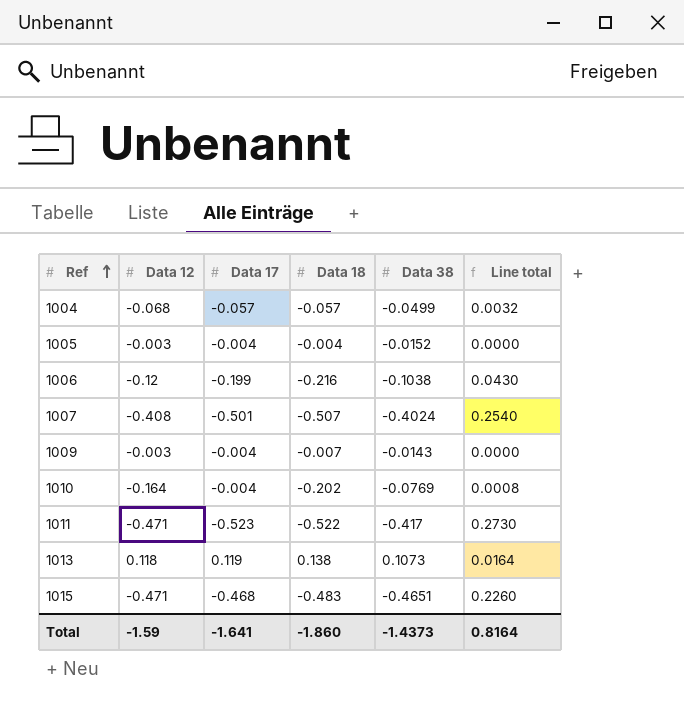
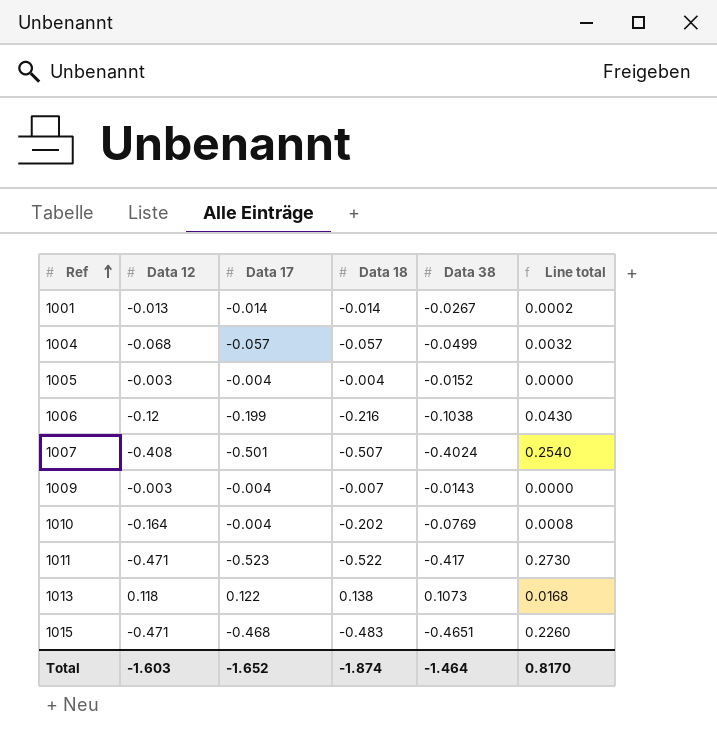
row 1001: none -> -0.013 | -0.014 | -0.014 | -0.0267 | 0.0002
1013 | Data 17: 0.119 -> 0.122
1013 | Line total: 0.0164 -> 0.0168
Total | Data 12: -1.59 -> -1.603
Total | Data 17: -1.641 -> -1.652
Total | Data 18: -1.860 -> -1.874
Total | Data 38: -1.4373 -> -1.464
Total | Line total: 0.8164 -> 0.8170

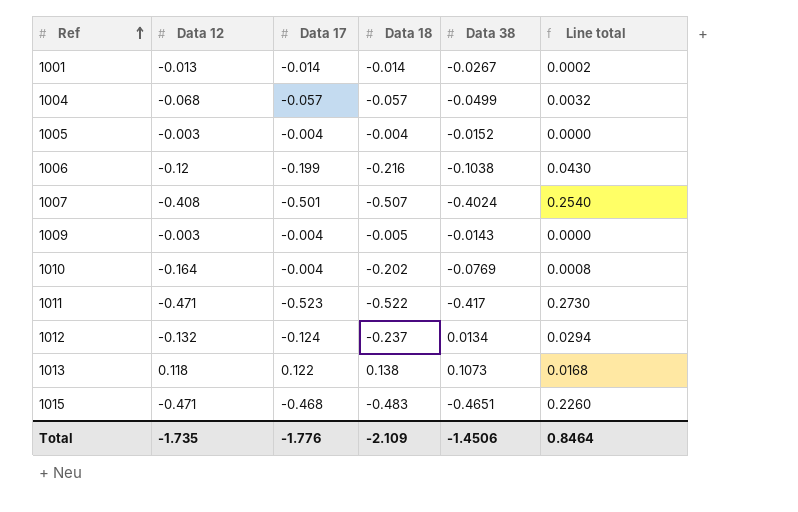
1009 | Data 18: -0.007 -> -0.005
row 1012: none -> -0.132 | -0.124 | -0.237 | 0.0134 | 0.0294
Total | Data 12: -1.603 -> -1.735
Total | Data 17: -1.652 -> -1.776
Total | Data 18: -1.874 -> -2.109
Total | Data 38: -1.464 -> -1.4506
Total | Line total: 0.8170 -> 0.8464

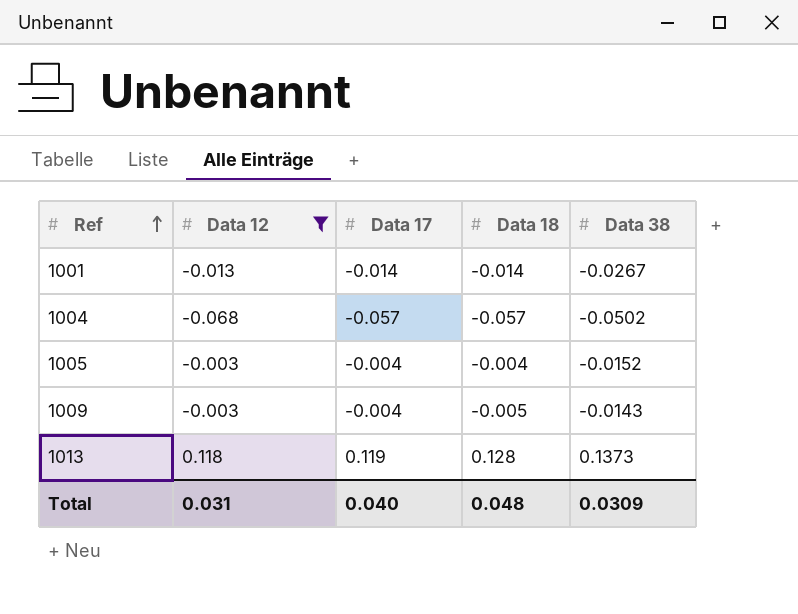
filter: none -> Data 12 >= -0.068
column Line total | formula: [Data 17] * [Data 18] -> none
1004 | Data 38: -0.0499 -> -0.0502
1013 | Data 17: 0.122 -> 0.119
1013 | Data 18: 0.138 -> 0.128
1013 | Data 38: 0.1073 -> 0.1373
Total | Data 12: -1.735 -> 0.031
Total | Data 17: -1.776 -> 0.040
Total | Data 18: -2.109 -> 0.048
Total | Data 38: -1.4506 -> 0.0309

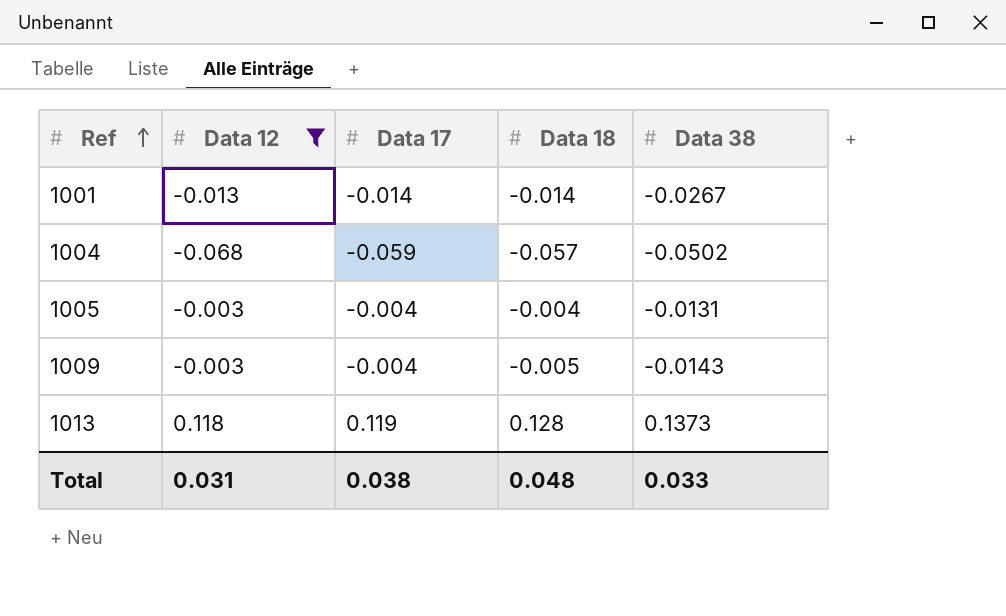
1004 | Data 17: -0.057 -> -0.059
1005 | Data 38: -0.0152 -> -0.0131
Total | Data 17: 0.040 -> 0.038
Total | Data 38: 0.0309 -> 0.033

